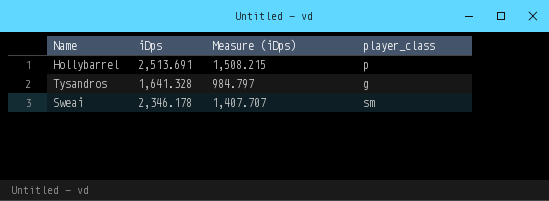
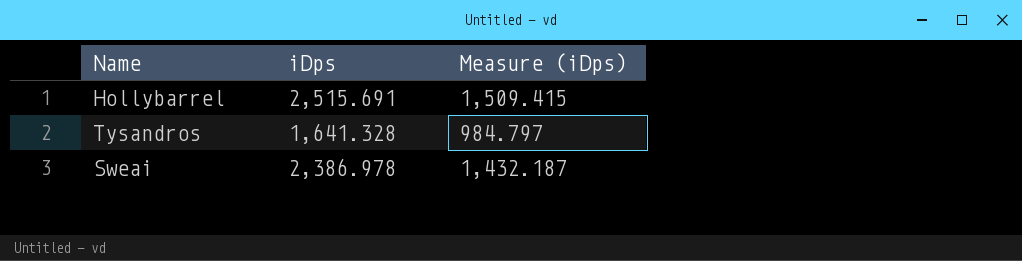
column player_class | position: 4 -> none
Hollybarrel | iDps: 2,513.691 -> 2,515.691
Hollybarrel | Measure (iDps): 1,508.215 -> 1,509.415
Sweai | iDps: 2,346.178 -> 2,386.978
Sweai | Measure (iDps): 1,407.707 -> 1,432.187

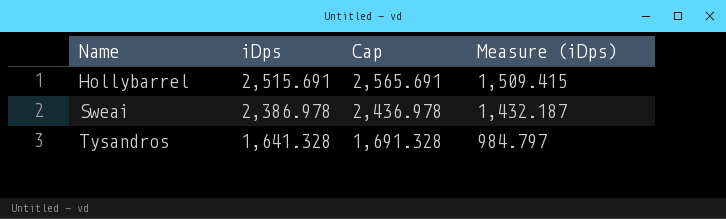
row order: none -> Name ascending
column Cap | formula: none -> [iDps] + 50

